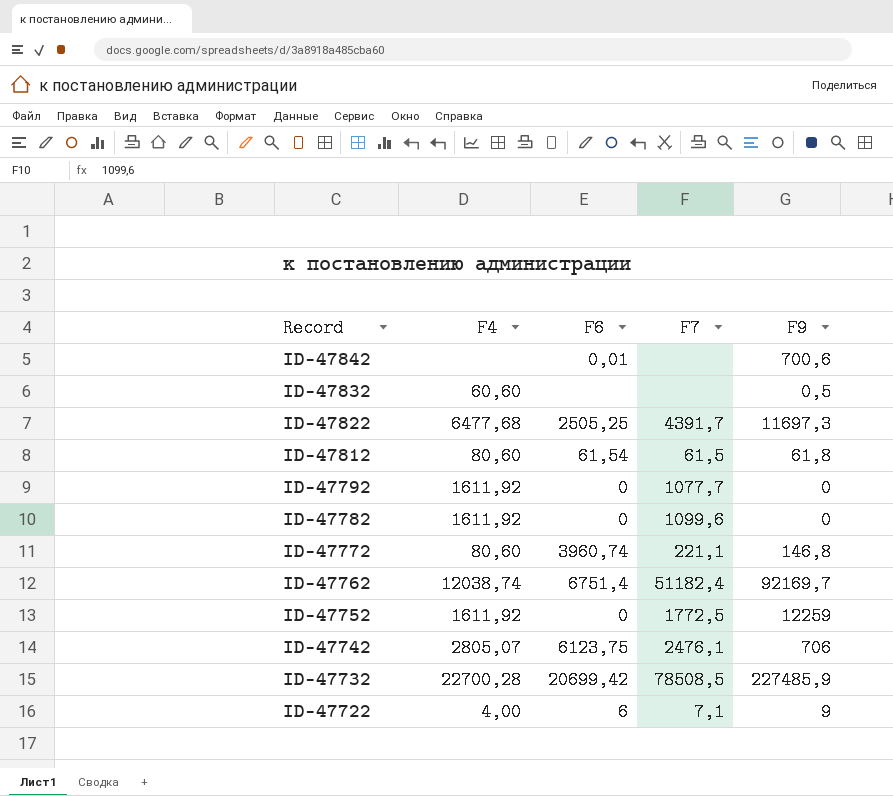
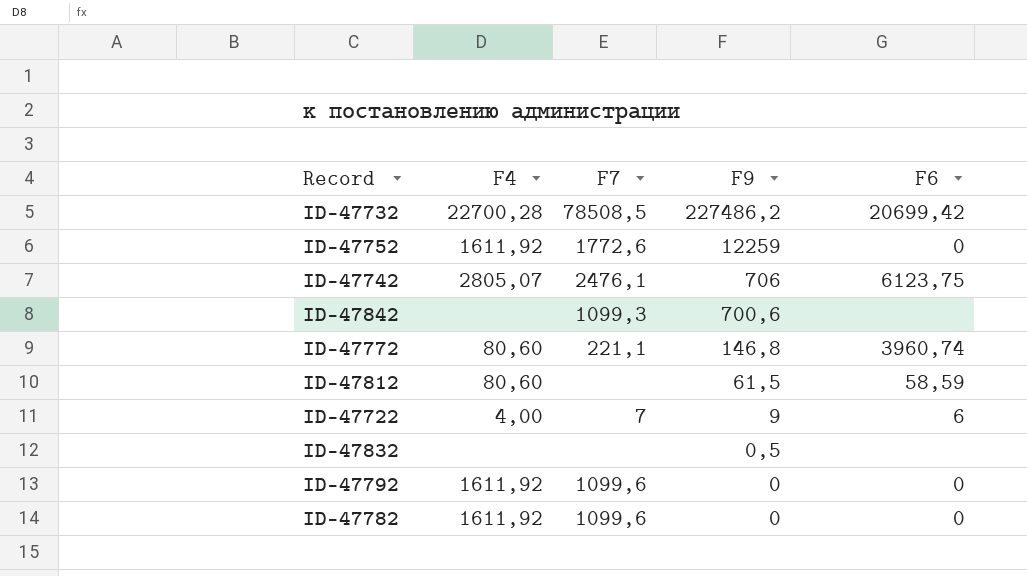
row order: Record descending -> F9 descending
column F6 | position: 3 -> 5
row ID-47822: 6477,68 | 2505,25 | 4391,7 | 11697,3 -> none
row ID-47762: 12038,74 | 6751,4 | 51182,4 | 92169,7 -> none
ID-47732 | F9: 227485,9 -> 227486,2
ID-47752 | F7: 1772,5 -> 1772,6
ID-47842 | F7: none -> 1099,3
ID-47842 | F6: 0,01 -> none
ID-47812 | F7: 61,5 -> none
ID-47812 | F9: 61,8 -> 61,5
ID-47812 | F6: 61,54 -> 58,59
ID-47722 | F7: 7,1 -> 7
ID-47832 | F4: 60,60 -> none
ID-47792 | F7: 1077,7 -> 1099,6

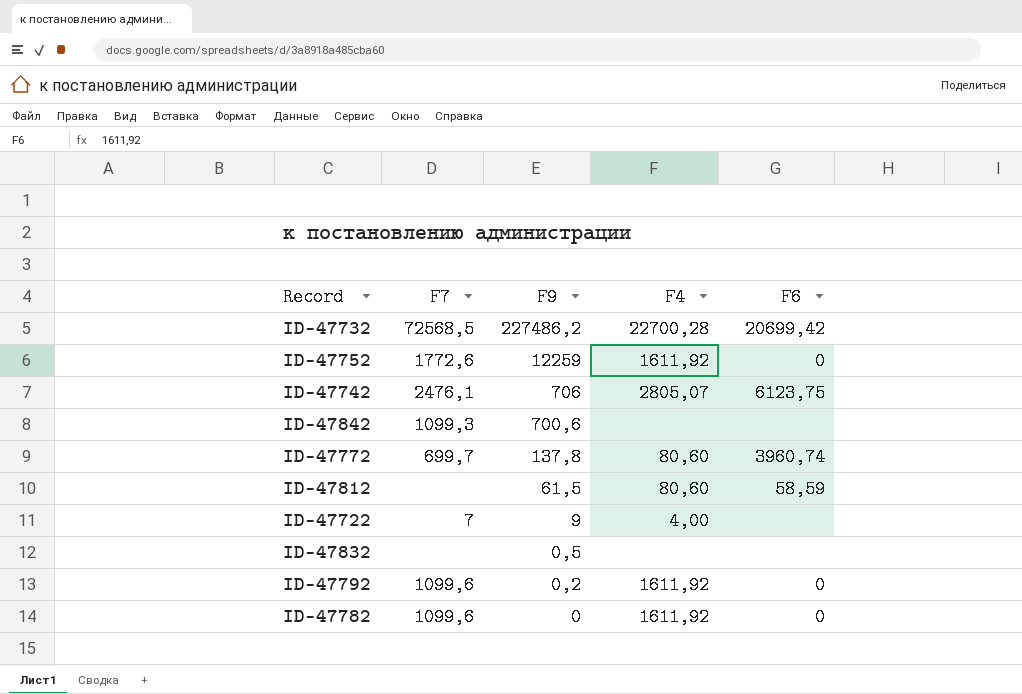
column F4 | position: 2 -> 4
ID-47732 | F7: 78508,5 -> 72568,5
ID-47772 | F7: 221,1 -> 699,7
ID-47772 | F9: 146,8 -> 137,8
ID-47722 | F6: 6 -> none
ID-47792 | F9: 0 -> 0,2

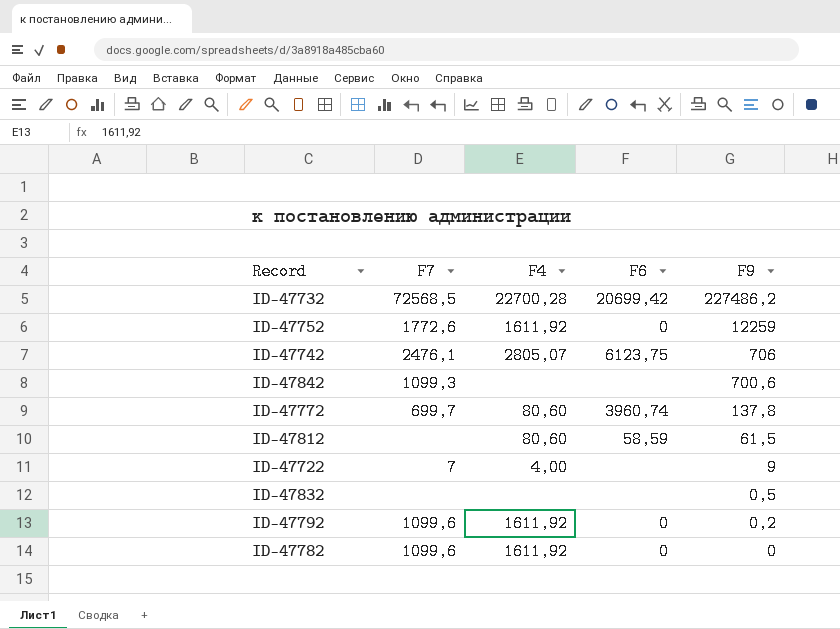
column F9 | position: 3 -> 5

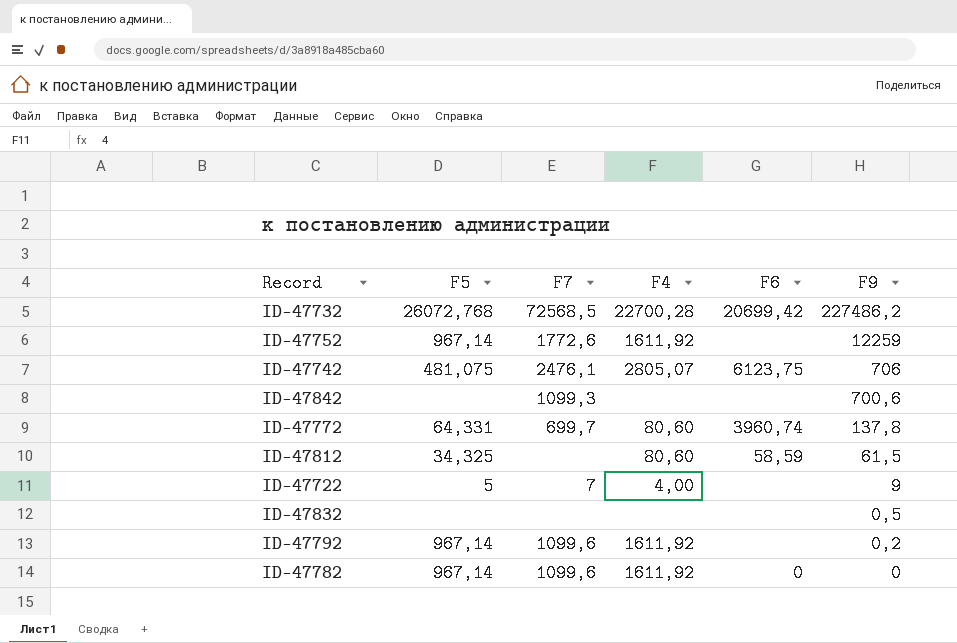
column F5 | position: none -> 2
ID-47752 | F6: 0 -> none
ID-47792 | F6: 0 -> none

